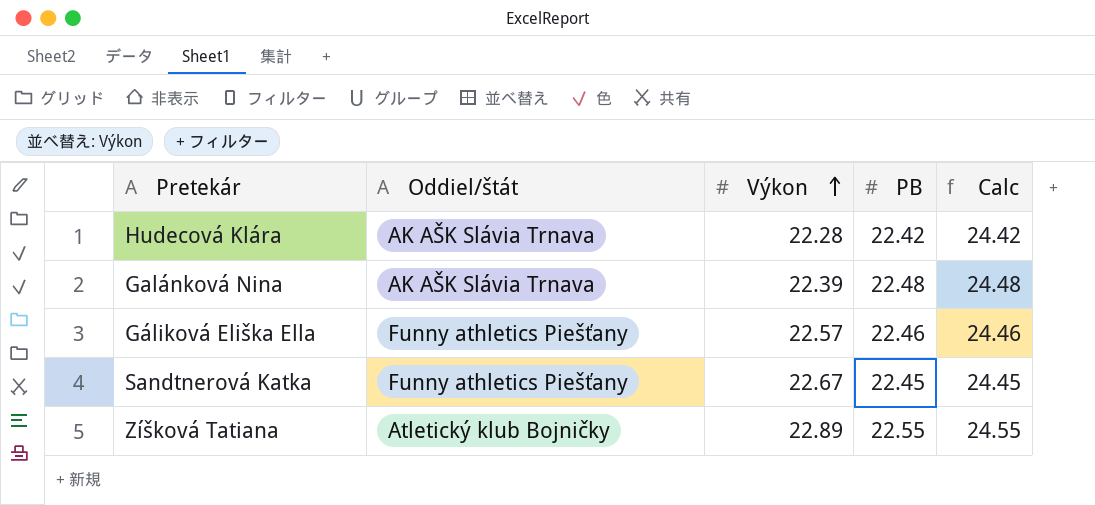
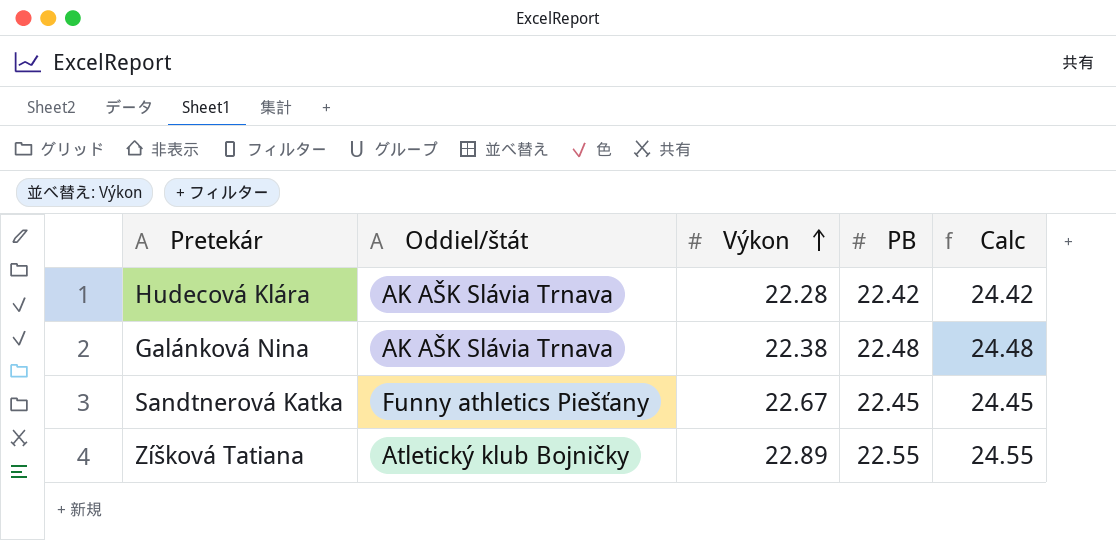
row Gáliková Eliška Ella: Funny athletics Piešťany | 22.57 | 22.46 | 24.46 -> none
Galánková Nina | Výkon: 22.39 -> 22.38

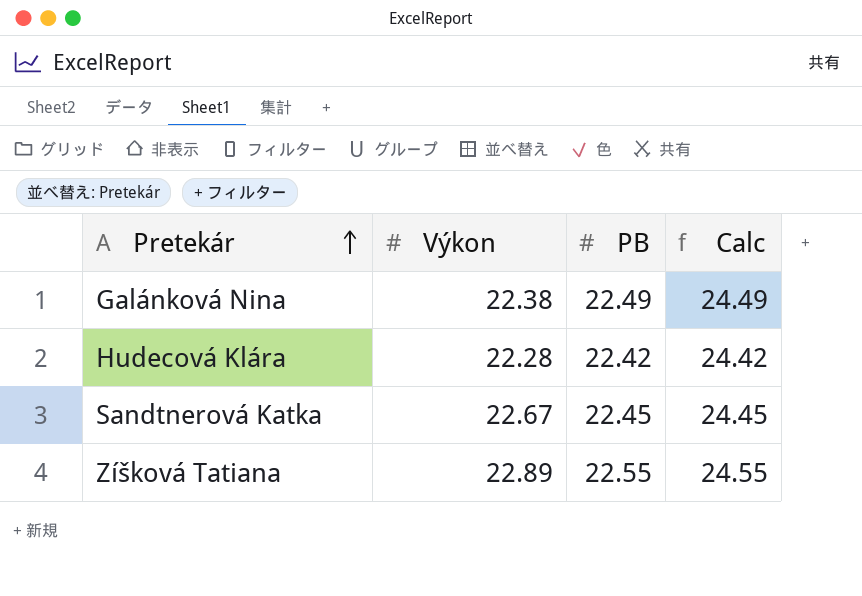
row order: Výkon ascending -> Pretekár ascending
column Oddiel/štát | position: 2 -> none
Galánková Nina | PB: 22.48 -> 22.49
Galánková Nina | Calc: 24.48 -> 24.49

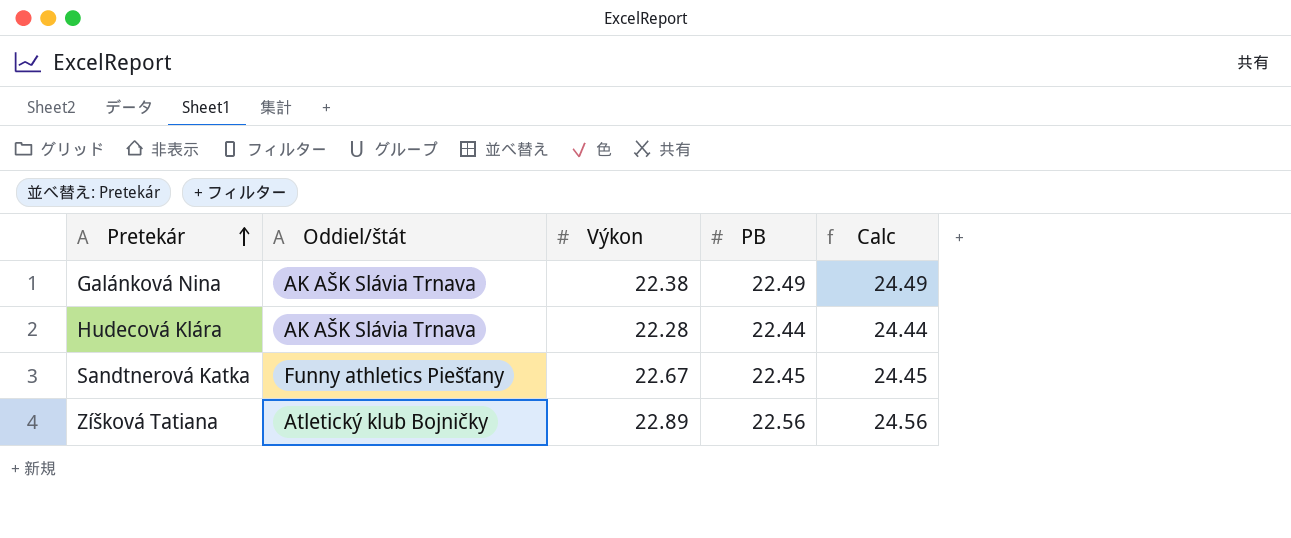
column Oddiel/štát | position: none -> 2
Hudecová Klára | PB: 22.42 -> 22.44
Hudecová Klára | Calc: 24.42 -> 24.44
Zíšková Tatiana | PB: 22.55 -> 22.56
Zíšková Tatiana | Calc: 24.55 -> 24.56

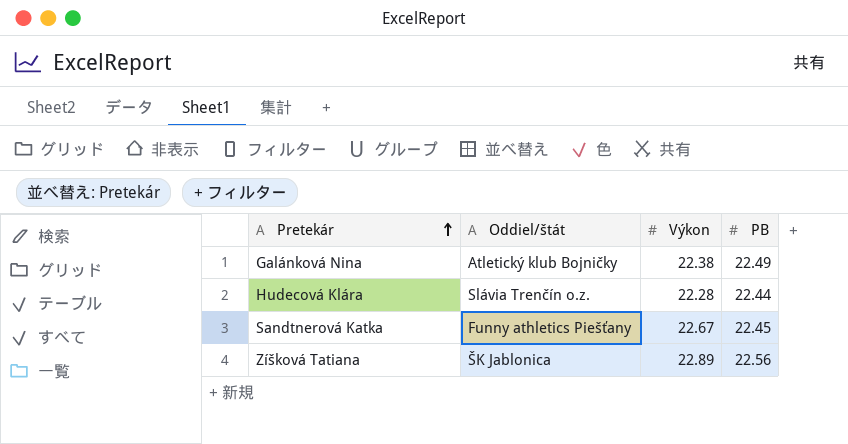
column Calc | formula: [PB] + 2 -> none
Galánková Nina | Oddiel/štát: AK AŠK Slávia Trnava -> Atletický klub Bojničky
Hudecová Klára | Oddiel/štát: AK AŠK Slávia Trnava -> Slávia Trenčín o.z.
Zíšková Tatiana | Oddiel/štát: Atletický klub Bojničky -> ŠK Jablonica

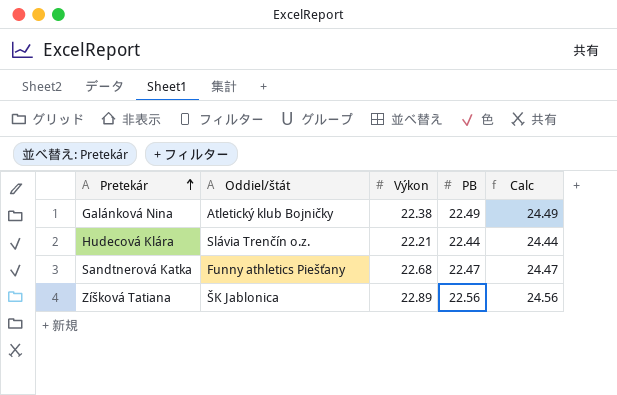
column Calc | formula: none -> [PB] + 2
Hudecová Klára | Výkon: 22.28 -> 22.21
Sandtnerová Katka | Výkon: 22.67 -> 22.68
Sandtnerová Katka | PB: 22.45 -> 22.47

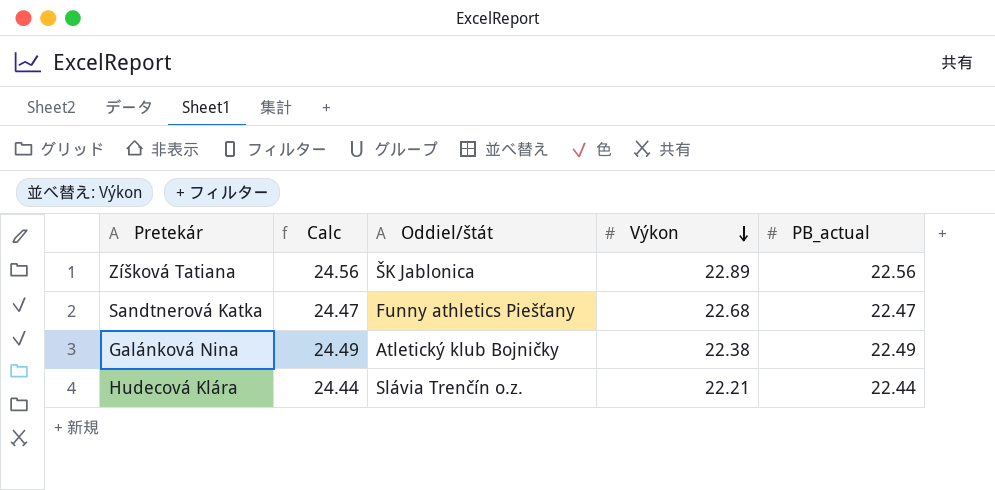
row order: Pretekár ascending -> Výkon descending
column Calc | position: 5 -> 2
column name: PB -> PB_actual

